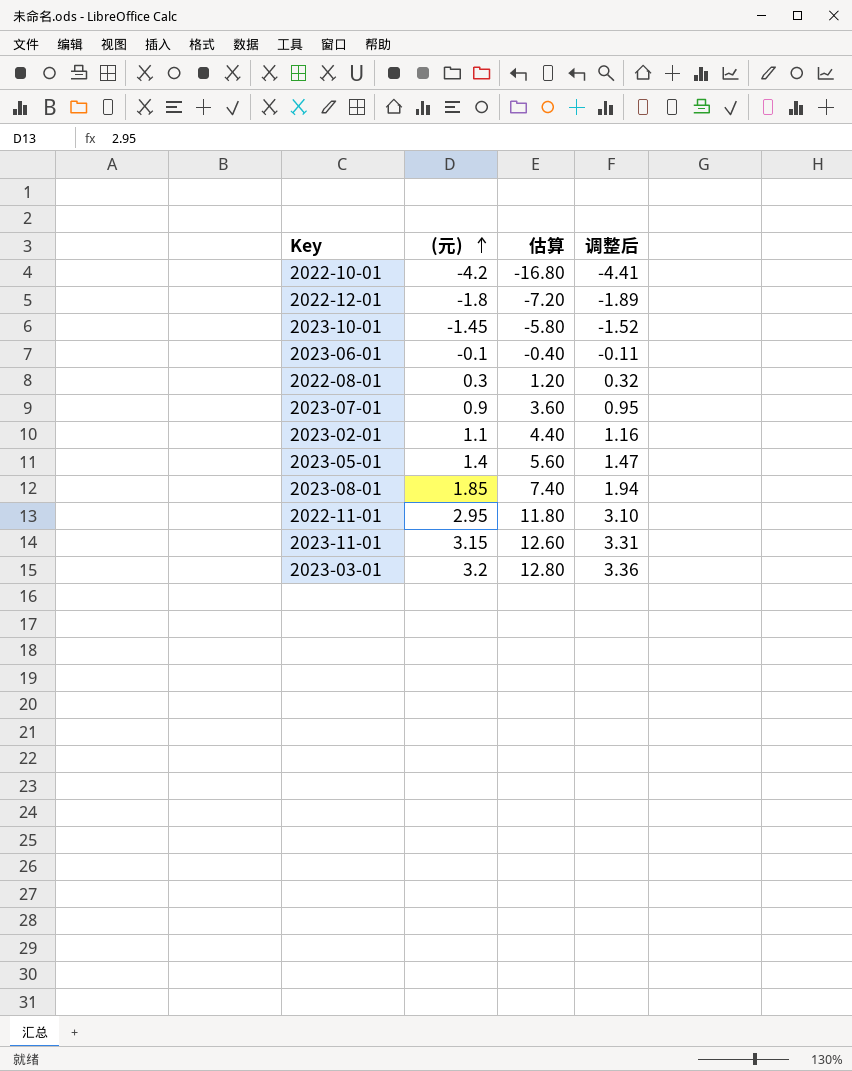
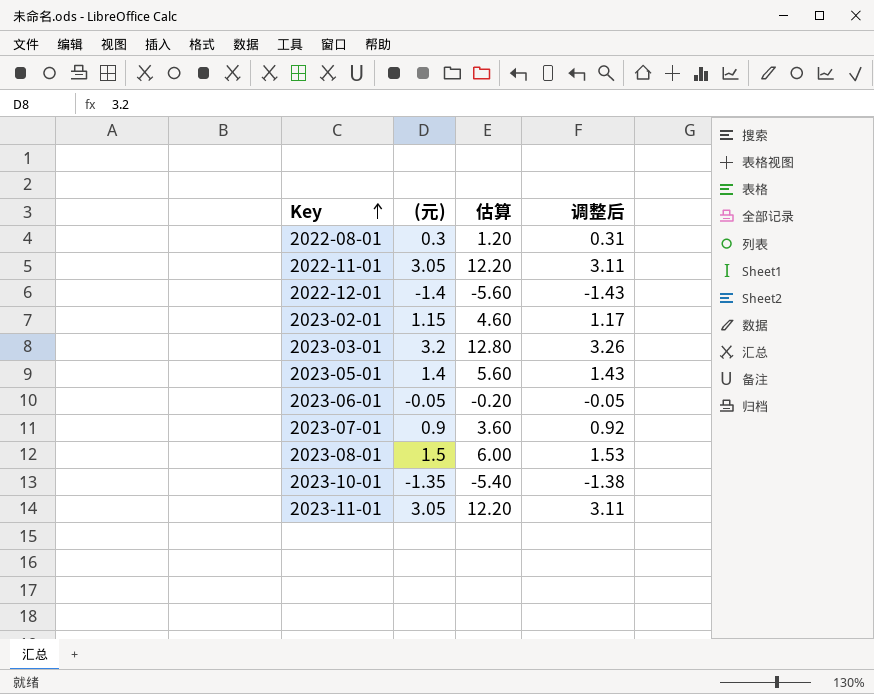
row order: (元) ascending -> Key ascending
column 调整后 | formula: [(元)] * 1.05 -> [(元)] * 1.02
row 2022-10-01: -4.2 | -16.80 | -4.41 -> none
2022-11-01 | (元): 2.95 -> 3.05
2022-11-01 | 估算: 11.80 -> 12.20
2022-12-01 | (元): -1.8 -> -1.4
2022-12-01 | 估算: -7.20 -> -5.60
2023-02-01 | (元): 1.1 -> 1.15
2023-02-01 | 估算: 4.40 -> 4.60
2023-06-01 | (元): -0.1 -> -0.05
2023-06-01 | 估算: -0.40 -> -0.20
2023-08-01 | (元): 1.85 -> 1.5
2023-08-01 | 估算: 7.40 -> 6.00
2023-10-01 | (元): -1.45 -> -1.35
2023-10-01 | 估算: -5.80 -> -5.40
2023-11-01 | (元): 3.15 -> 3.05
2023-11-01 | 估算: 12.60 -> 12.20

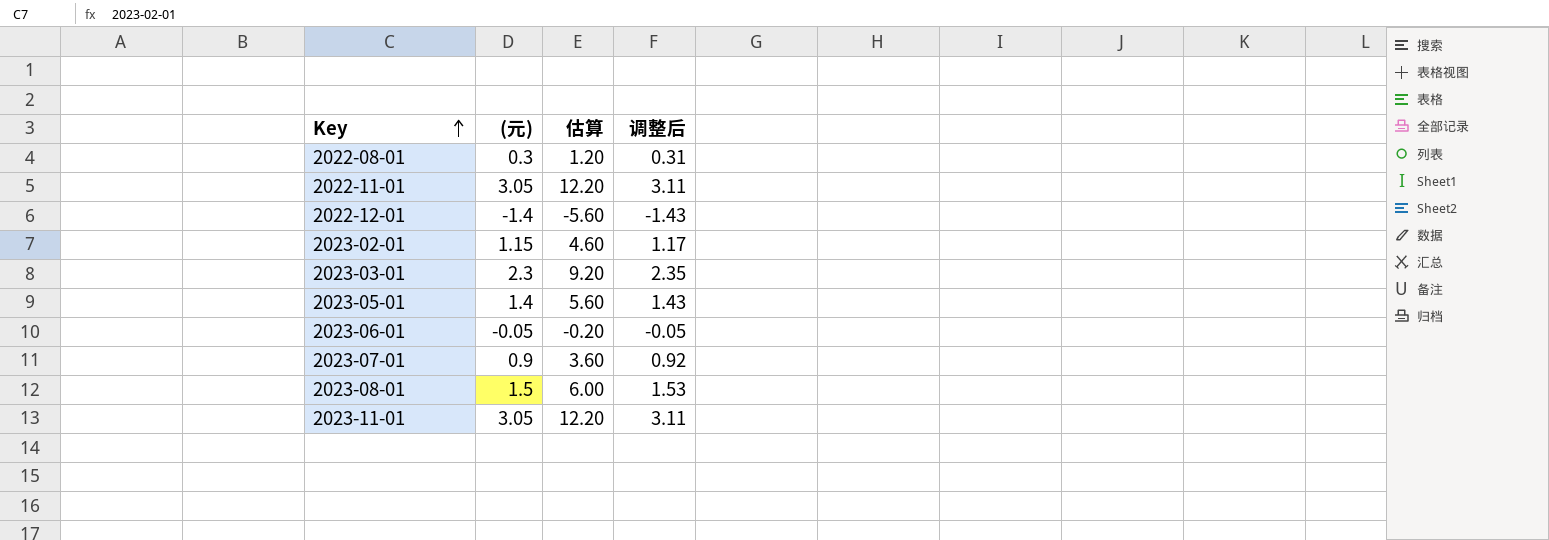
row 2023-10-01: -1.35 | -5.40 | -1.38 -> none
2023-03-01 | (元): 3.2 -> 2.3
2023-03-01 | 估算: 12.80 -> 9.20
2023-03-01 | 调整后: 3.26 -> 2.35

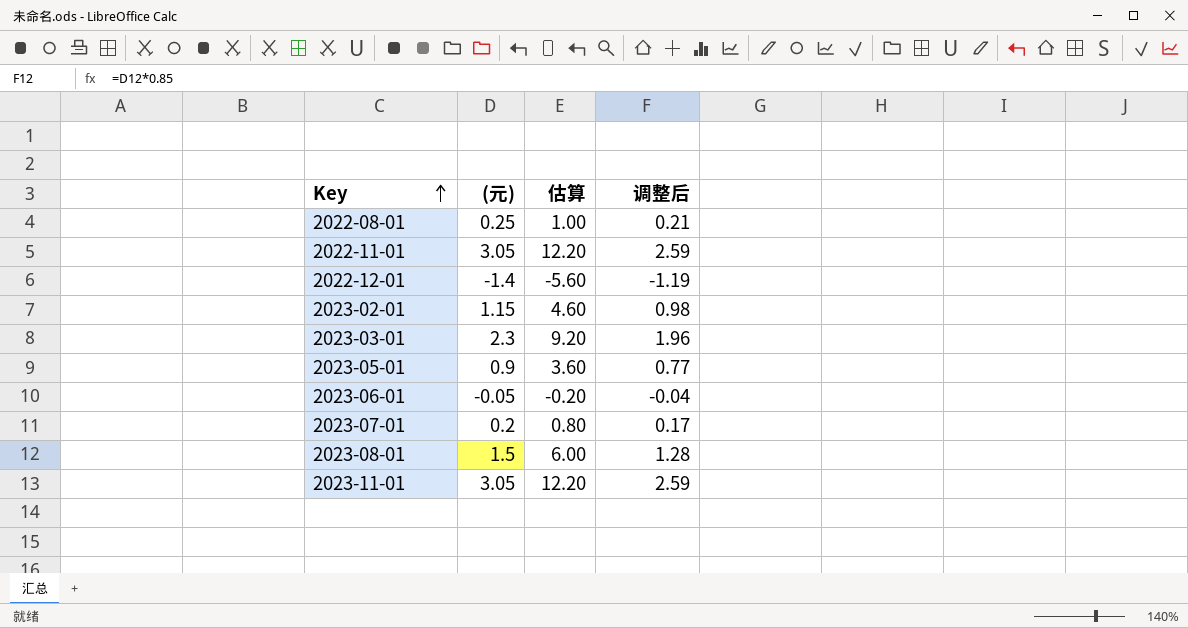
column 调整后 | formula: [(元)] * 1.02 -> [(元)] * 0.85
2022-08-01 | (元): 0.3 -> 0.25
2022-08-01 | 估算: 1.20 -> 1.00
2023-05-01 | (元): 1.4 -> 0.9
2023-05-01 | 估算: 5.60 -> 3.60
2023-07-01 | (元): 0.9 -> 0.2
2023-07-01 | 估算: 3.60 -> 0.80

